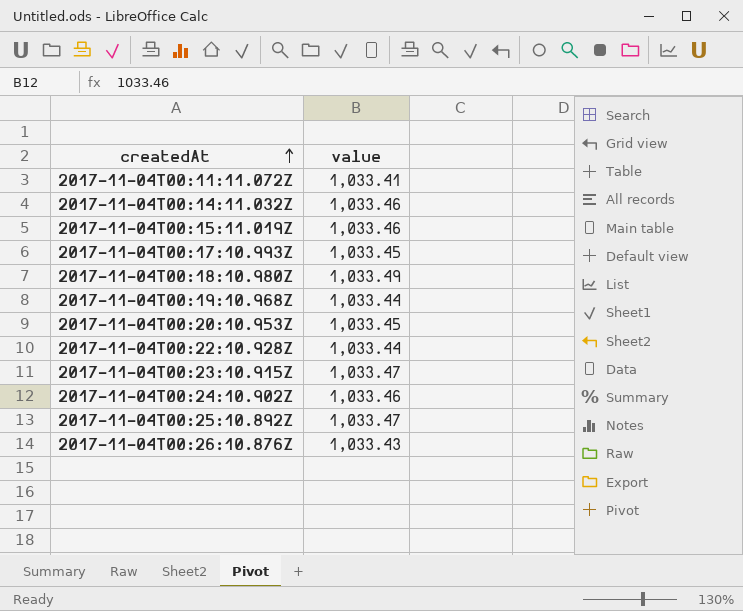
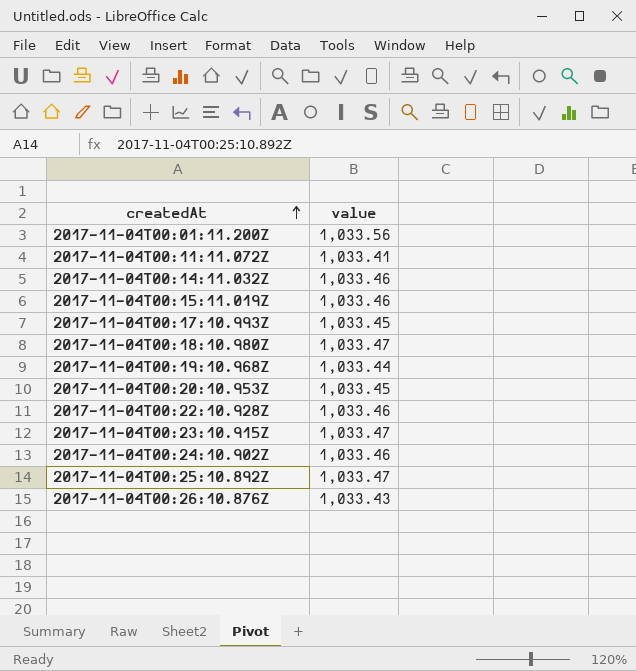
row 2017-11-04T00:01:11.200Z: none -> 1,033.56
2017-11-04T00:18:10.980Z | value: 1,033.49 -> 1,033.47
2017-11-04T00:22:10.928Z | value: 1,033.44 -> 1,033.46

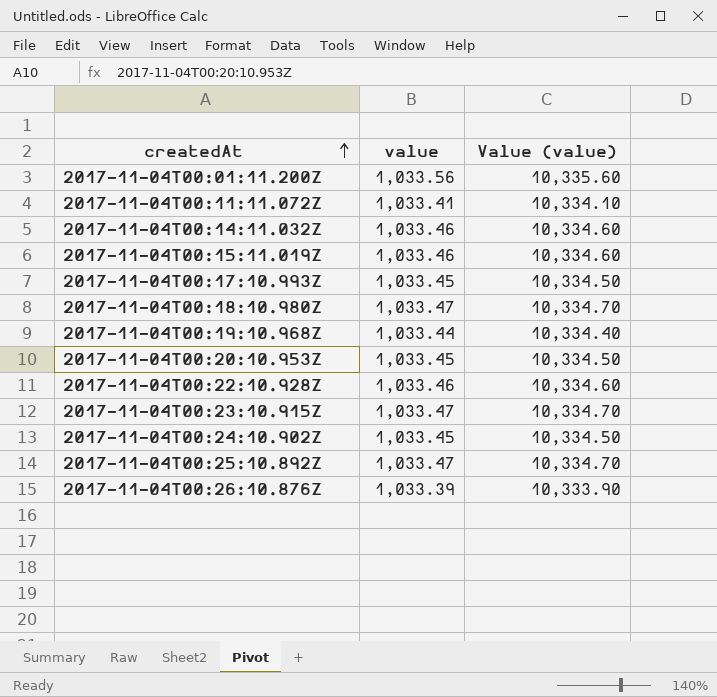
column Value (value) | formula: none -> [value] * 10
2017-11-04T00:24:10.902Z | value: 1,033.46 -> 1,033.45
2017-11-04T00:26:10.876Z | value: 1,033.43 -> 1,033.39

